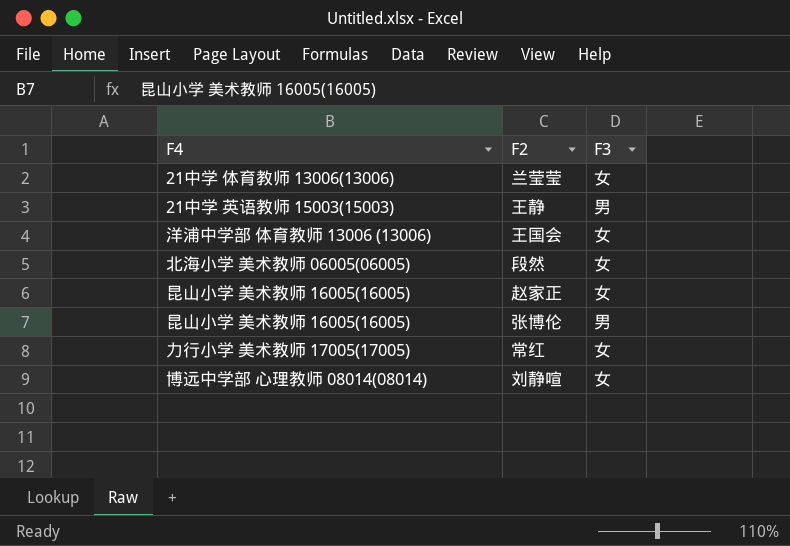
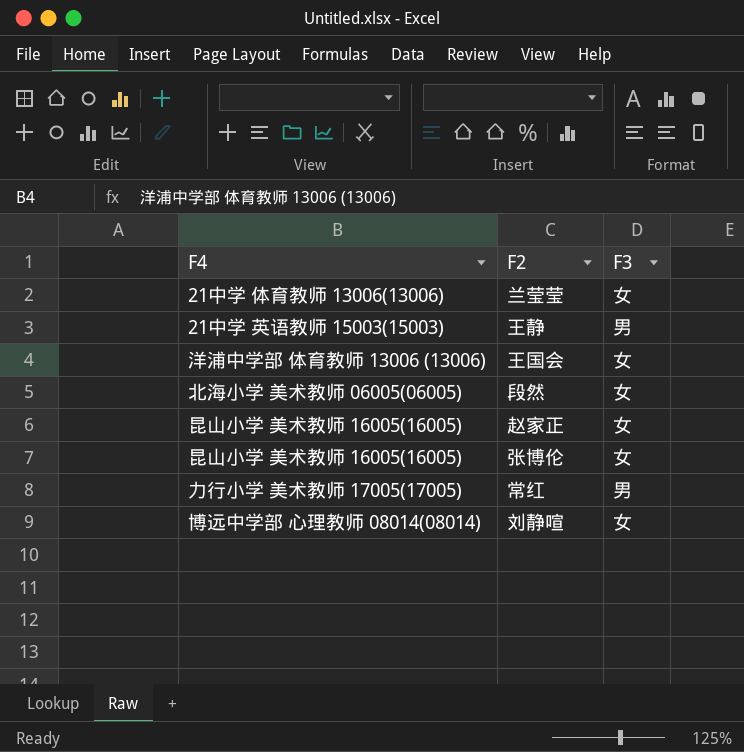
张博伦 | F3: 男 -> 女
常红 | F3: 女 -> 男

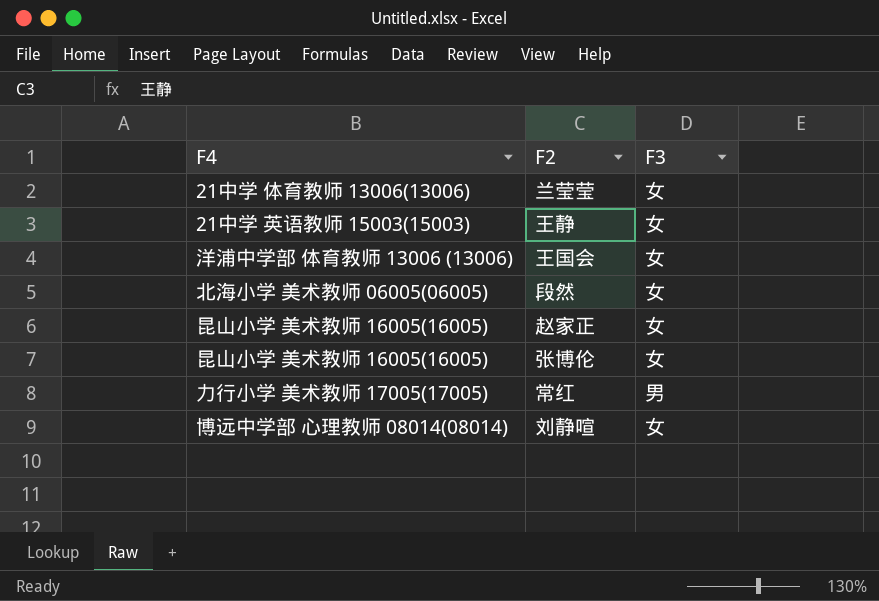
王静 | F3: 男 -> 女

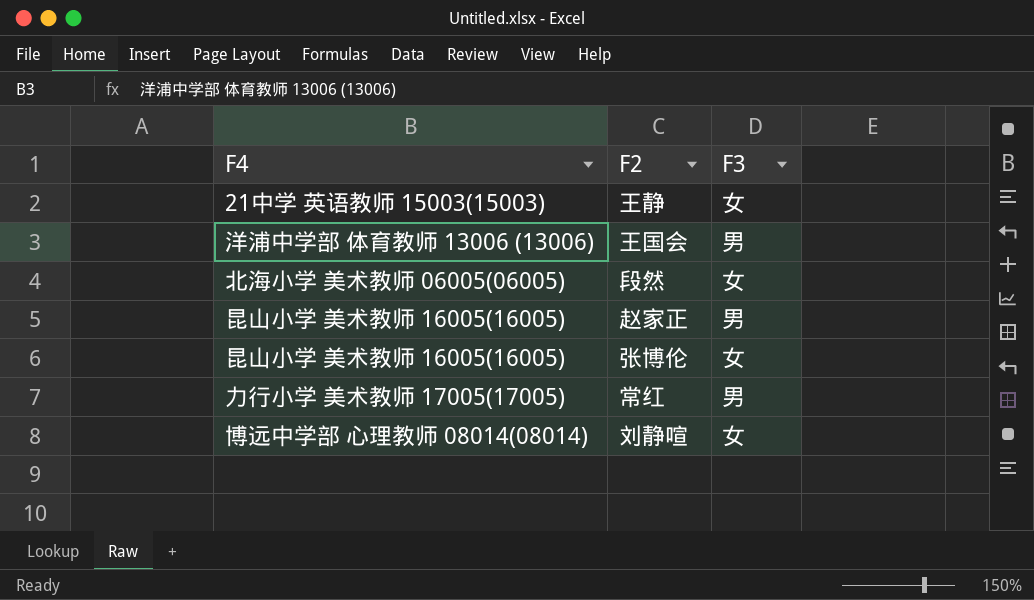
row 兰莹莹: 21中学 体育教师 13006(13006) | 女 -> none
王国会 | F3: 女 -> 男
赵家正 | F3: 女 -> 男

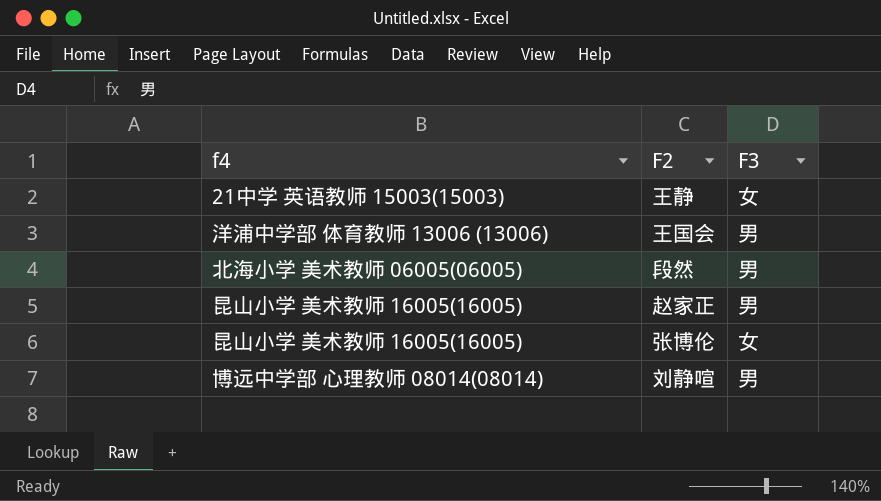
column name: F4 -> f4
row 常红: 力行小学 美术教师 17005(17005) | 男 -> none
段然 | F3: 女 -> 男
刘静喧 | F3: 女 -> 男

